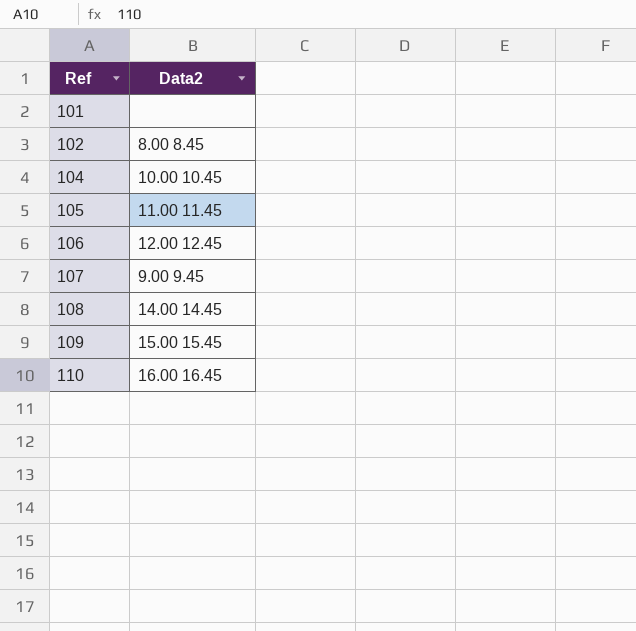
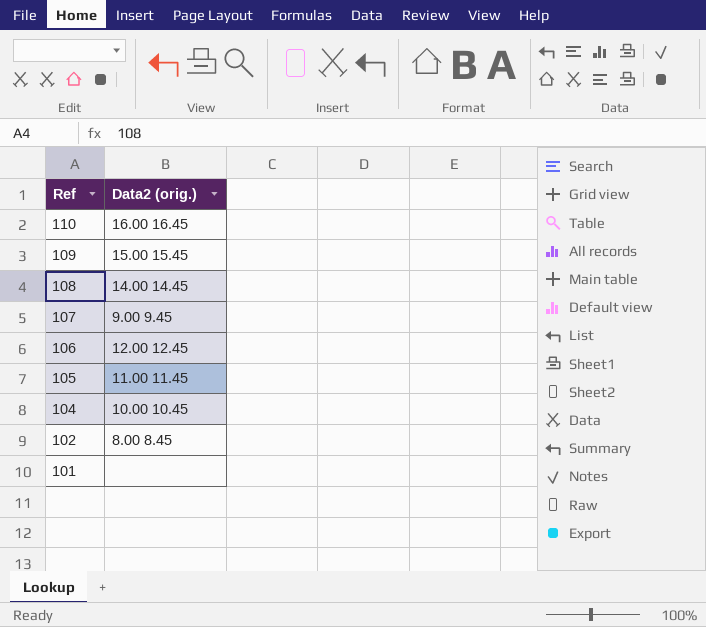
row order: Ref ascending -> Ref descending
column name: Data2 -> Data2 (orig.)

